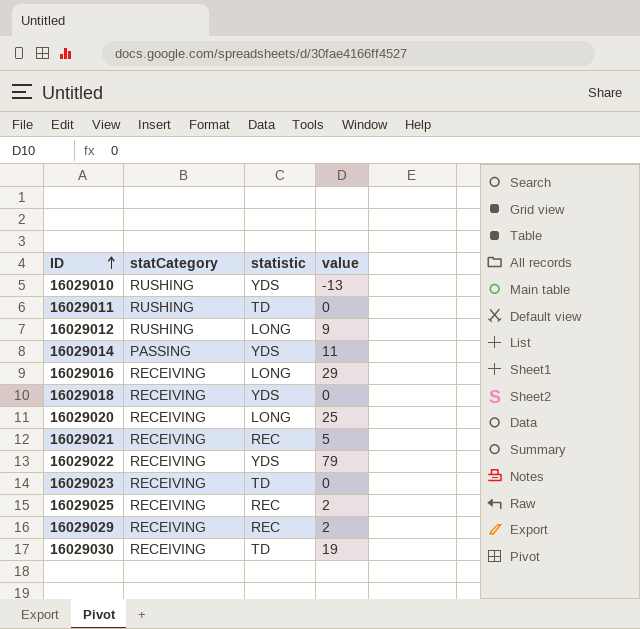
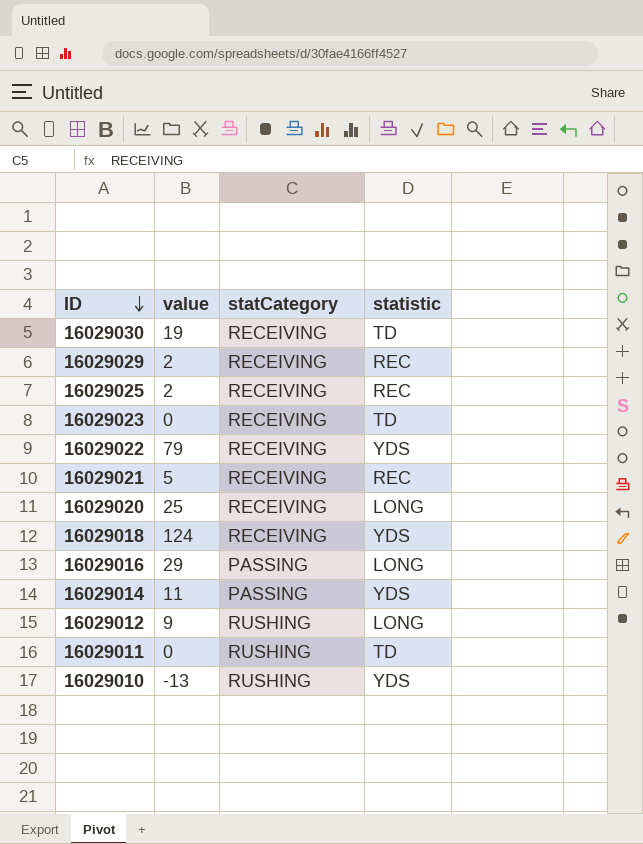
row order: ID ascending -> ID descending
column value | position: 4 -> 2
16029018 | value: 0 -> 124
16029016 | statCategory: RECEIVING -> PASSING

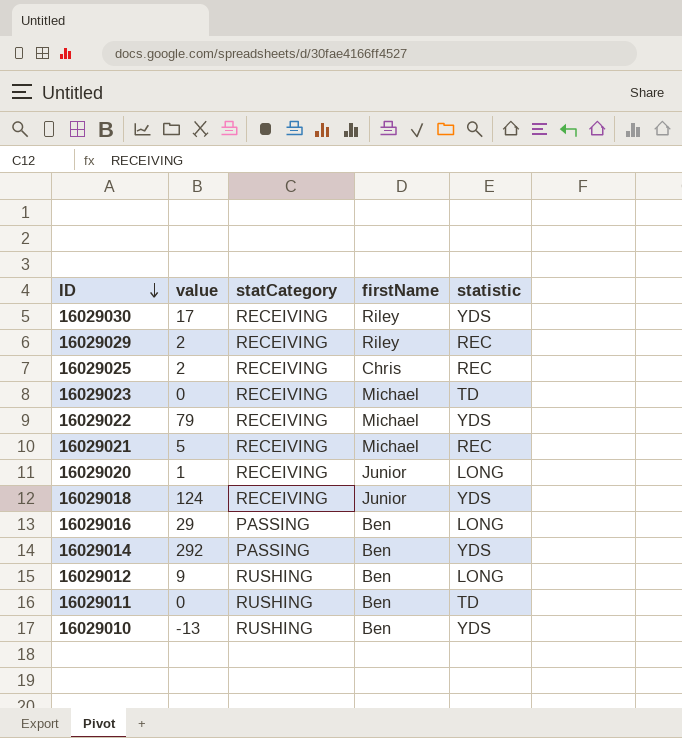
column firstName | position: none -> 4
16029030 | value: 19 -> 17
16029030 | statistic: TD -> YDS
16029020 | value: 25 -> 1
16029014 | value: 11 -> 292

